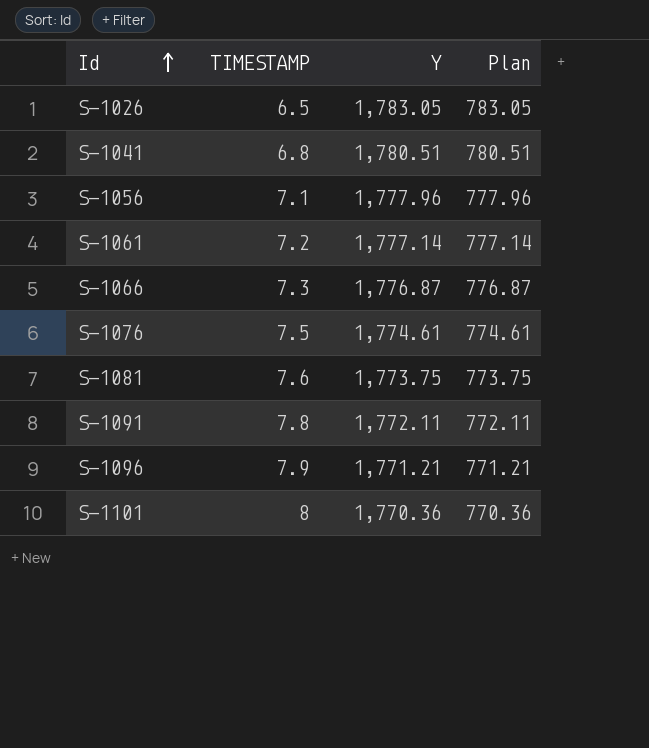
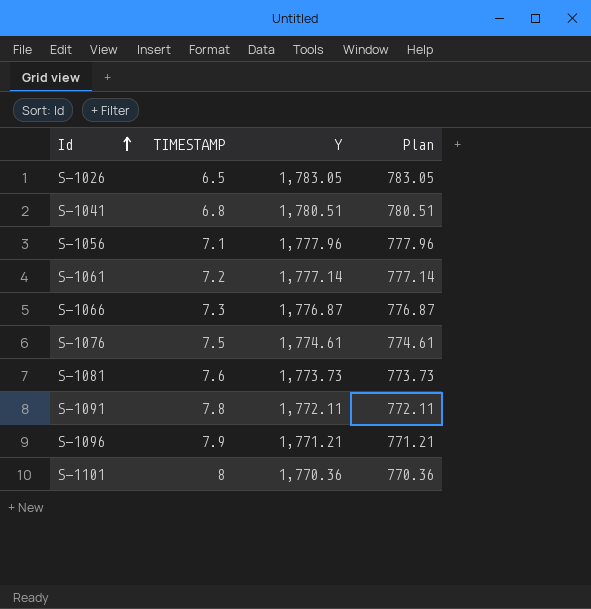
S-1081 | Y: 1,773.75 -> 1,773.73
S-1081 | Plan: 773.75 -> 773.73

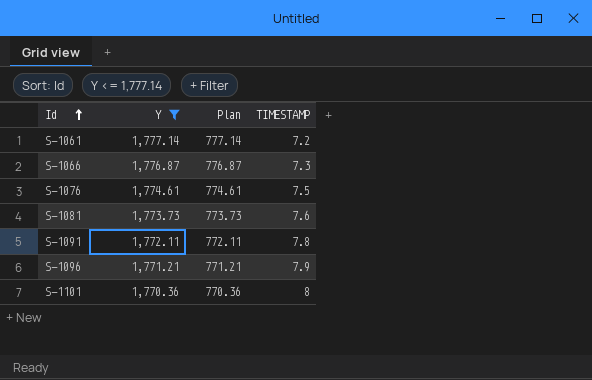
filter: none -> Y <= 1,777.14
column TIMESTAMP | position: 2 -> 4

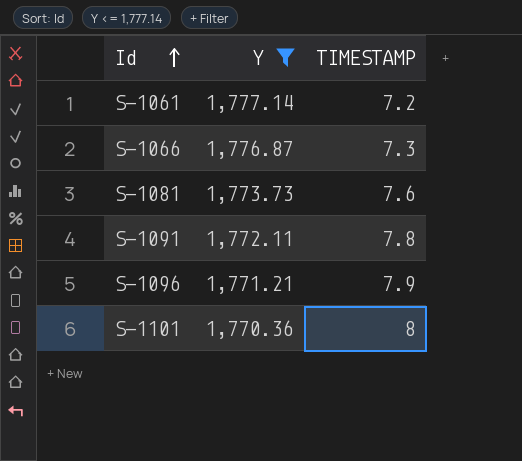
column Plan | formula: [Y] - 1000 -> none
row S-1076: 1,774.61 | 774.61 | 7.5 -> none

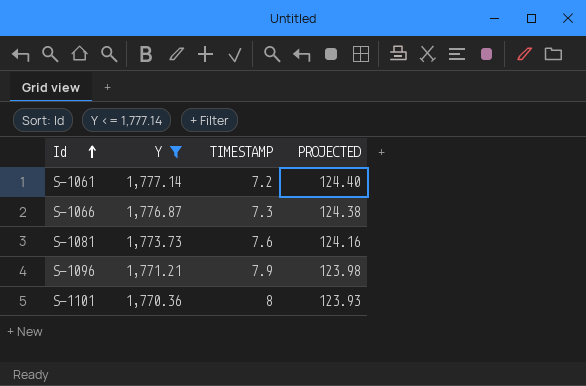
column PROJECTED | formula: none -> [Y] * 0.07
row S-1091: 1,772.11 | 7.8 -> none

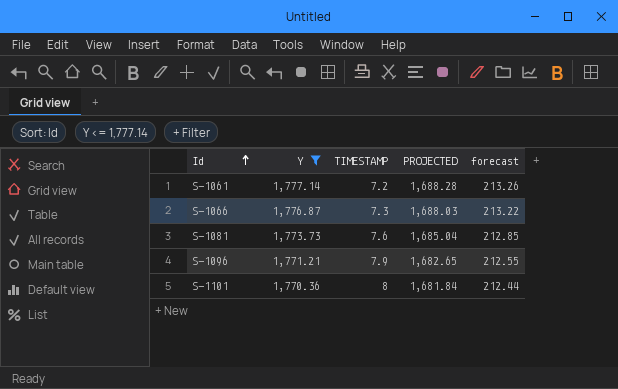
column PROJECTED | formula: [Y] * 0.07 -> [Y] * 0.95
column forecast | formula: none -> [Y] * 0.12

